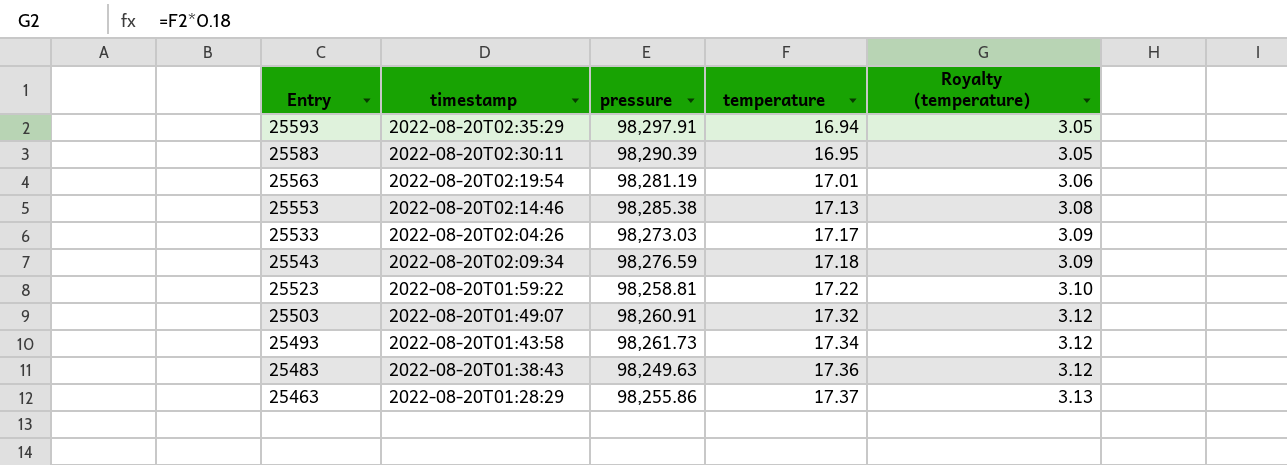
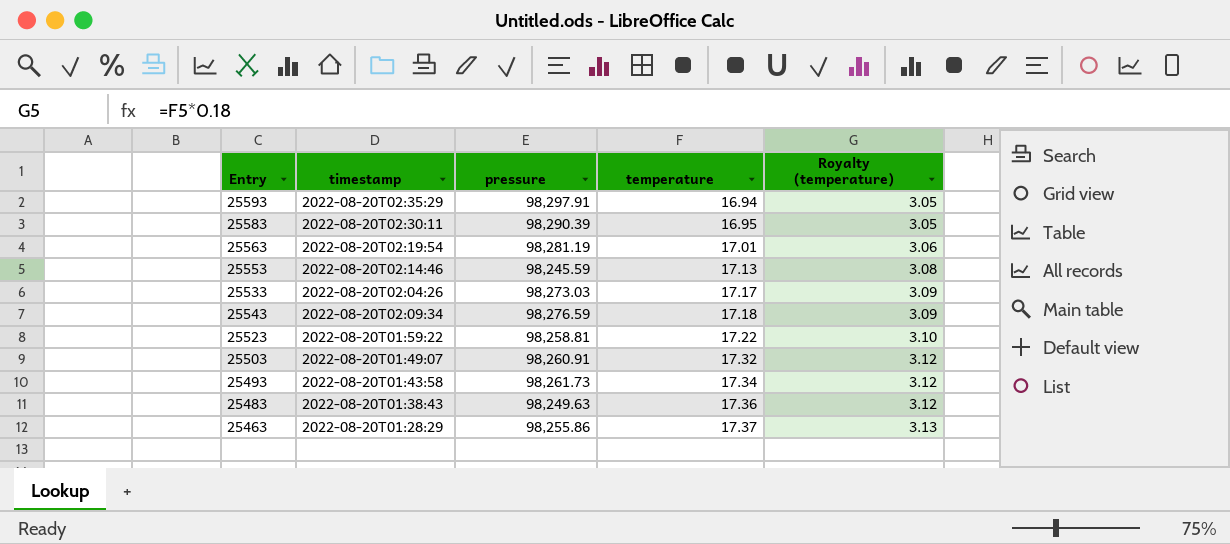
25553 | pressure: 98,285.38 -> 98,245.59

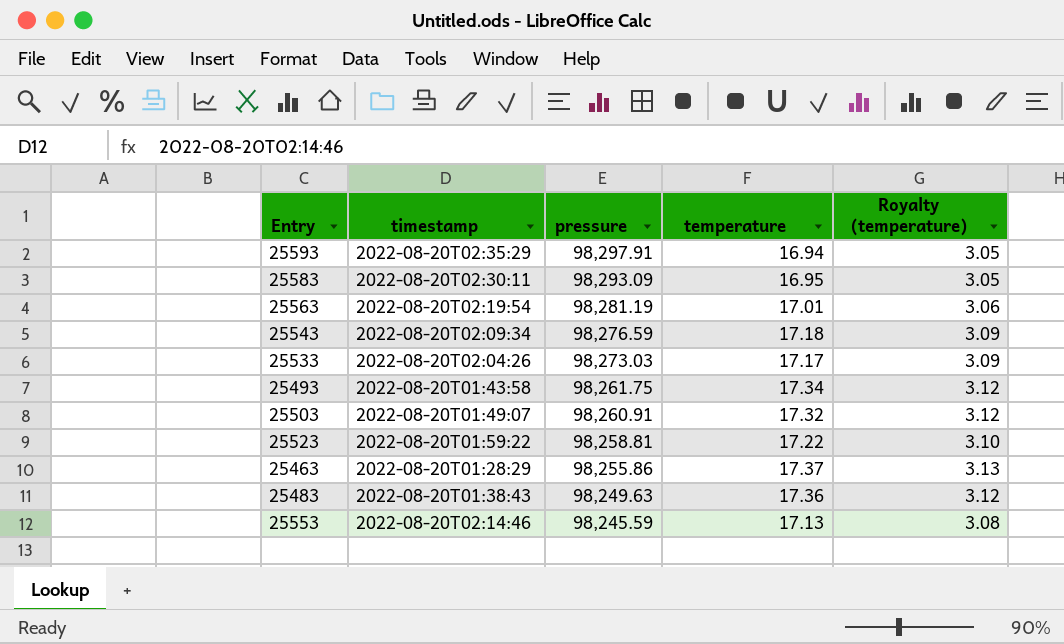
row order: temperature ascending -> pressure descending
25583 | pressure: 98,290.39 -> 98,293.09
25493 | pressure: 98,261.73 -> 98,261.75

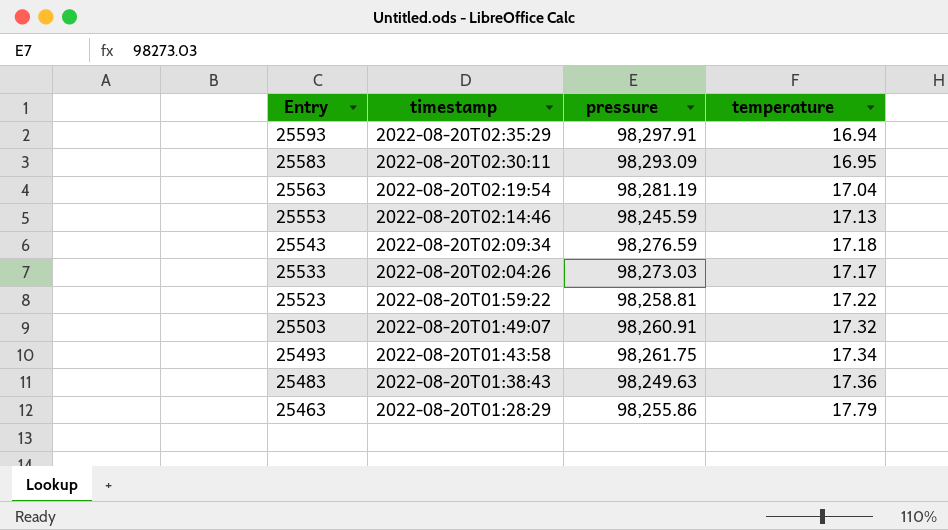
row order: pressure descending -> Entry descending
column Royalty (temperature) | formula: [temperature] * 0.18 -> none
25563 | temperature: 17.01 -> 17.04
25463 | temperature: 17.37 -> 17.79

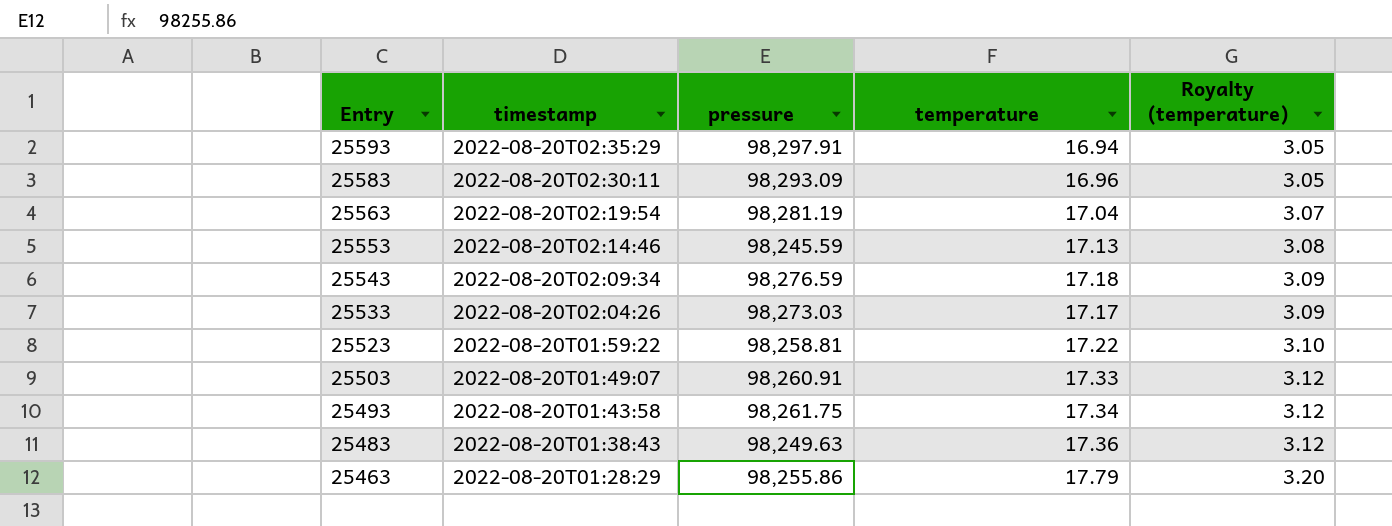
column Royalty (temperature) | formula: none -> [temperature] * 0.18
25583 | temperature: 16.95 -> 16.96
25503 | temperature: 17.32 -> 17.33

